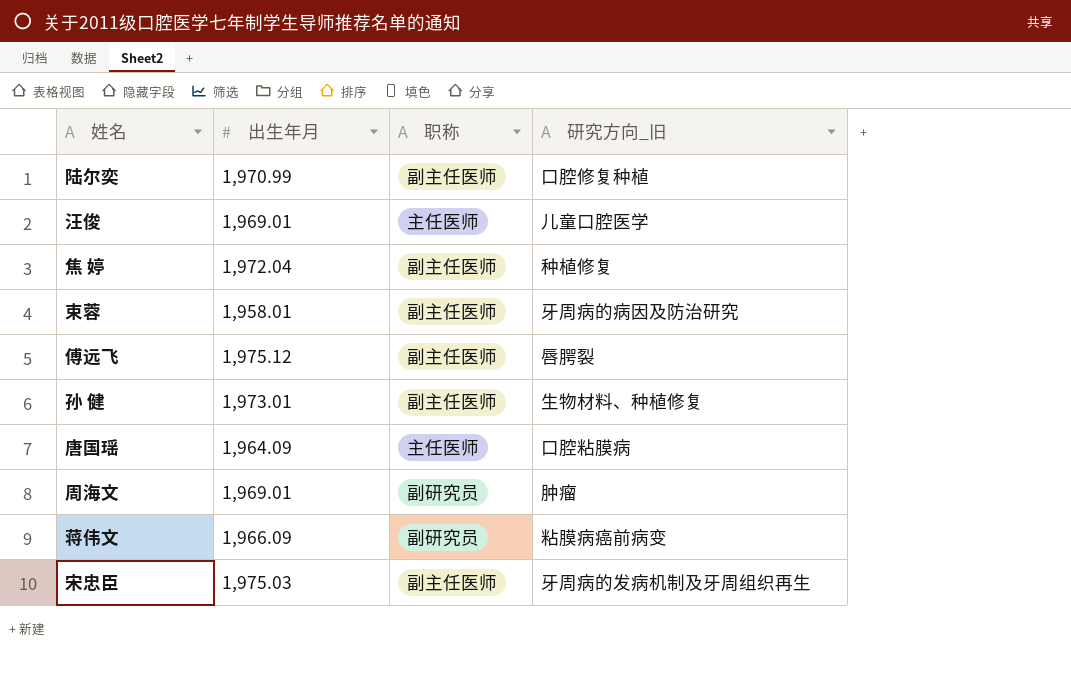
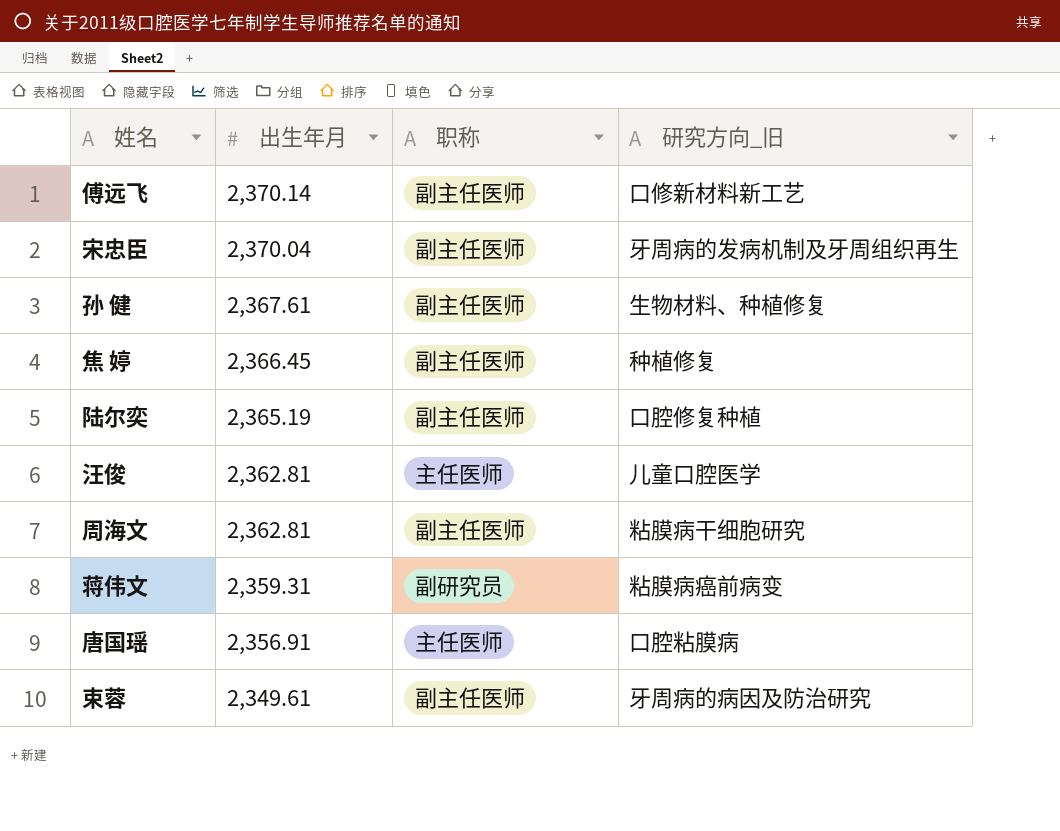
row order: none -> 出生年月 descending
傅远飞 | 出生年月: 1,975.12 -> 2,370.14
傅远飞 | 研究方向_旧: 唇腭裂 -> 口修新材料新工艺
宋忠臣 | 出生年月: 1,975.03 -> 2,370.04
孙 健 | 出生年月: 1,973.01 -> 2,367.61
焦 婷 | 出生年月: 1,972.04 -> 2,366.45
陆尔奕 | 出生年月: 1,970.99 -> 2,365.19
汪俊 | 出生年月: 1,969.01 -> 2,362.81
周海文 | 出生年月: 1,969.01 -> 2,362.81
周海文 | 职称: 副研究员 -> 副主任医师
周海文 | 研究方向_旧: 肿瘤 -> 粘膜病干细胞研究
蒋伟文 | 出生年月: 1,966.09 -> 2,359.31
唐国瑶 | 出生年月: 1,964.09 -> 2,356.91
束蓉 | 出生年月: 1,958.01 -> 2,349.61

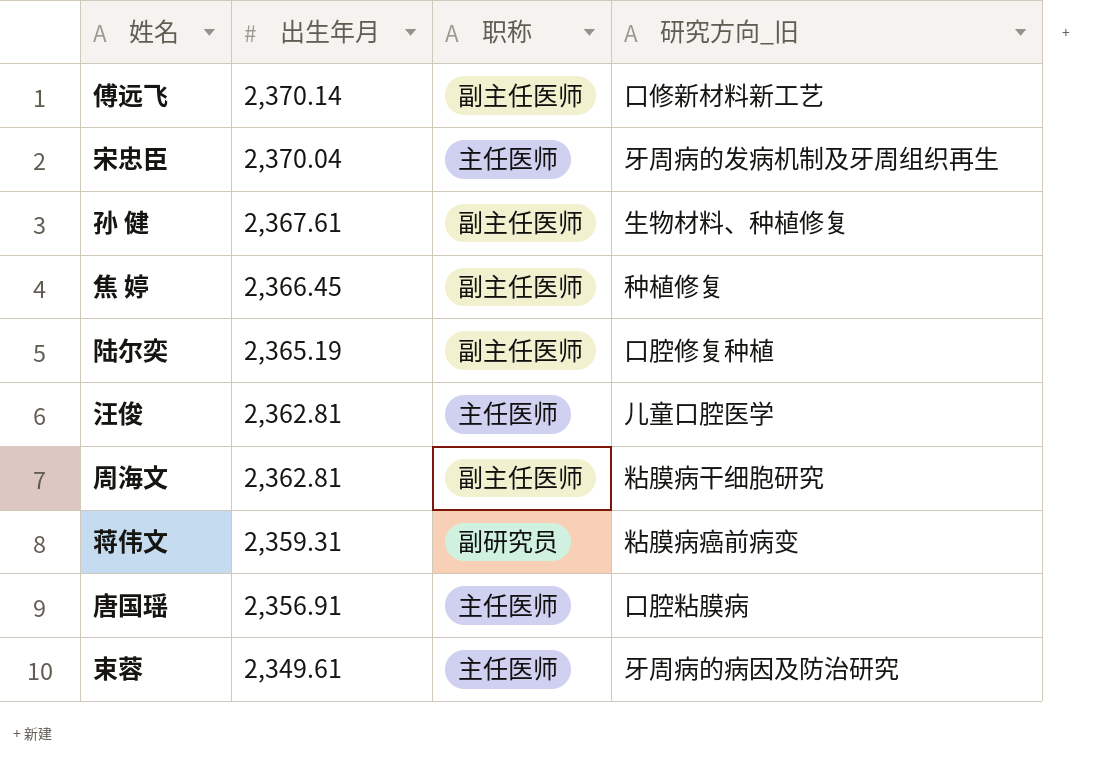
宋忠臣 | 职称: 副主任医师 -> 主任医师
束蓉 | 职称: 副主任医师 -> 主任医师

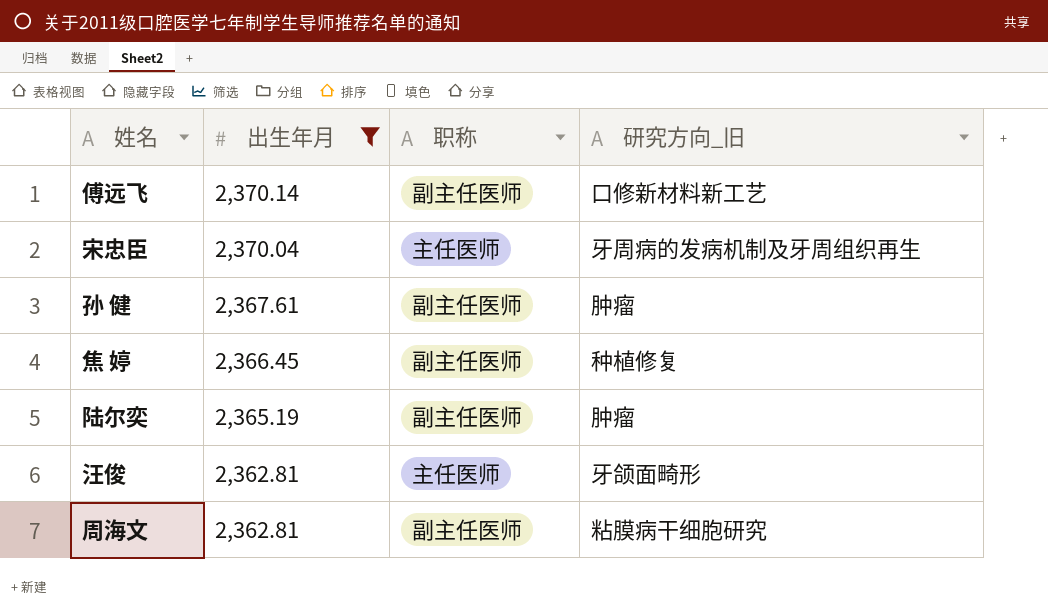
filter: none -> 出生年月 >= 2,362.81
孙 健 | 研究方向_旧: 生物材料、种植修复 -> 肿瘤
陆尔奕 | 研究方向_旧: 口腔修复种植 -> 肿瘤
汪俊 | 研究方向_旧: 儿童口腔医学 -> 牙颌面畸形

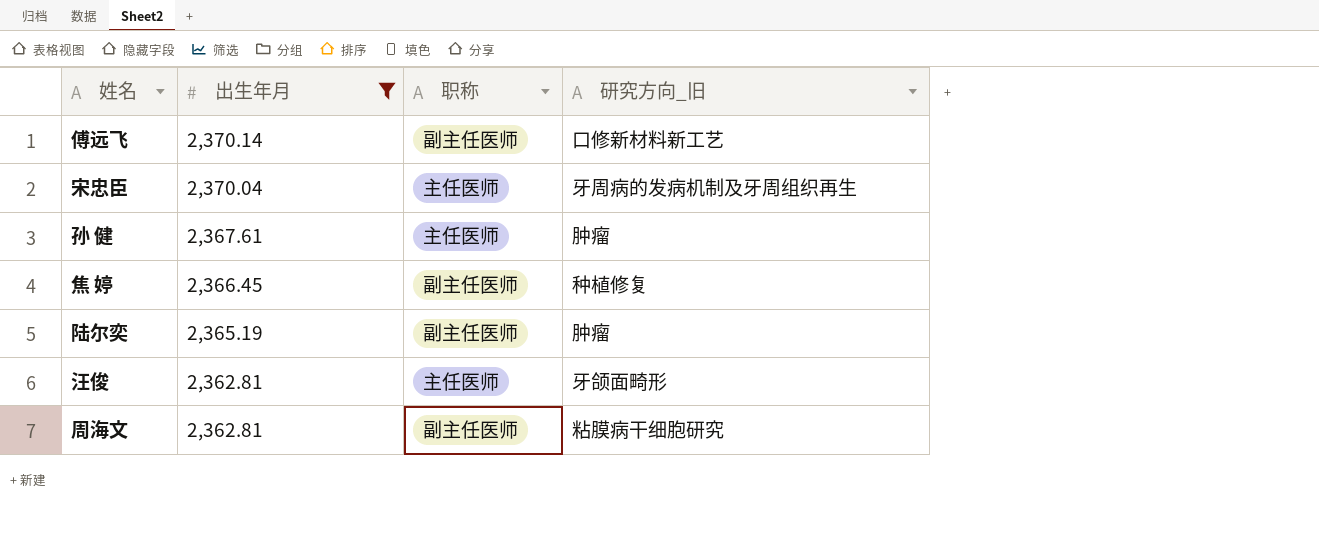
孙 健 | 职称: 副主任医师 -> 主任医师

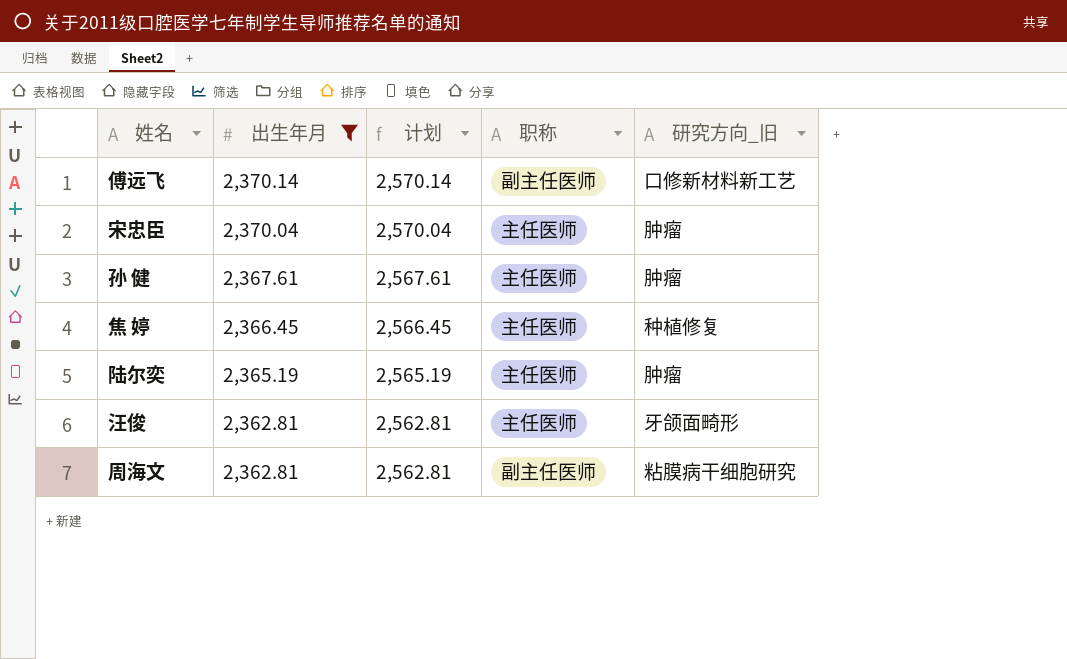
column 计划 | formula: none -> [出生年月] + 200
宋忠臣 | 研究方向_旧: 牙周病的发病机制及牙周组织再生 -> 肿瘤
焦 婷 | 职称: 副主任医师 -> 主任医师
陆尔奕 | 职称: 副主任医师 -> 主任医师

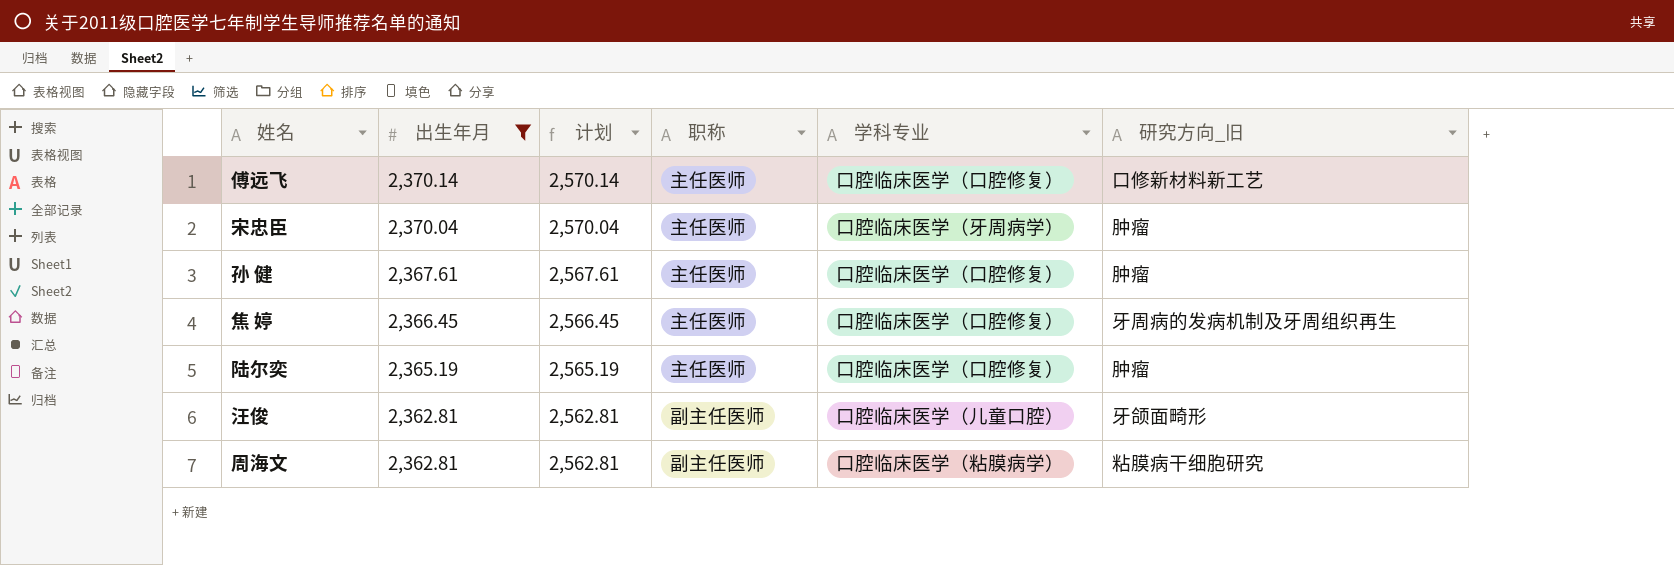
column 学科专业 | position: none -> 5
傅远飞 | 职称: 副主任医师 -> 主任医师
焦 婷 | 研究方向_旧: 种植修复 -> 牙周病的发病机制及牙周组织再生
汪俊 | 职称: 主任医师 -> 副主任医师

